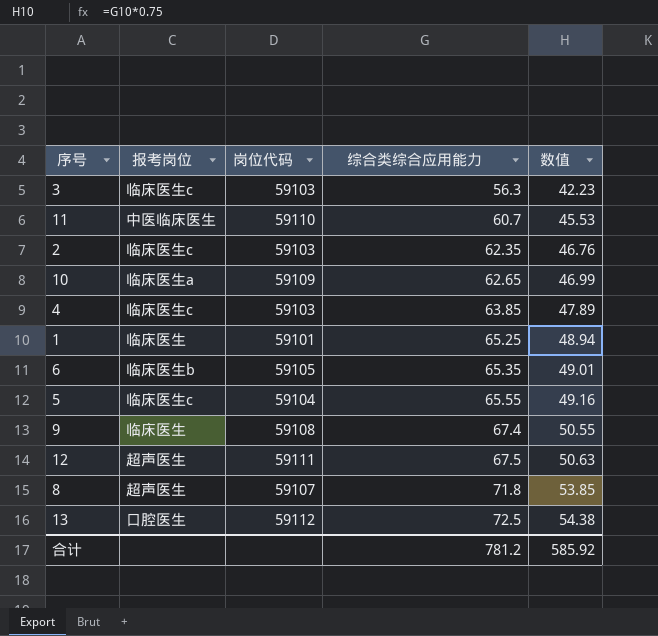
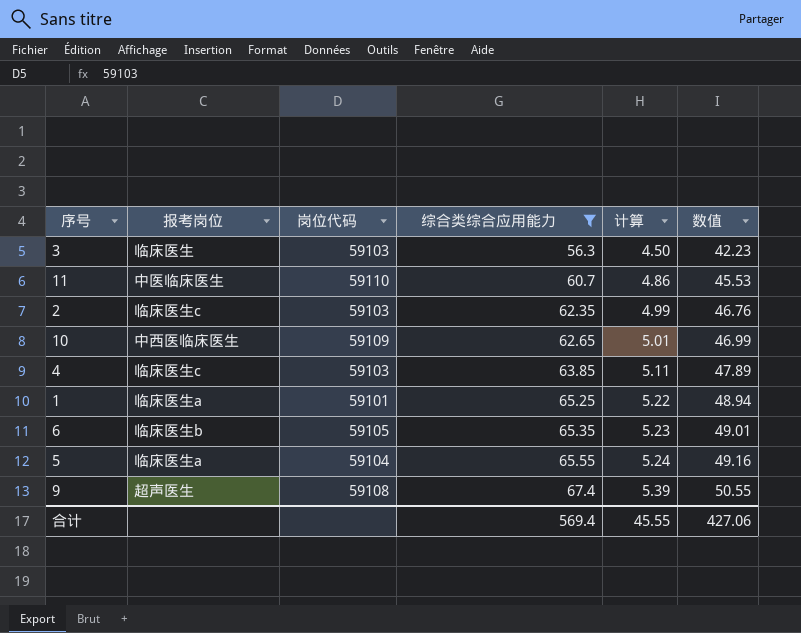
filter: none -> 综合类综合应用能力 <= 67.4
column 计算 | formula: none -> [综合类综合应用能力] * 0.08
3 | 报考岗位: 临床医生c -> 临床医生
10 | 报考岗位: 临床医生a -> 中西医临床医生
1 | 报考岗位: 临床医生 -> 临床医生a
5 | 报考岗位: 临床医生c -> 临床医生a
9 | 报考岗位: 临床医生 -> 超声医生
合计 | 综合类综合应用能力: 781.2 -> 569.4
合计 | 数值: 585.92 -> 427.06

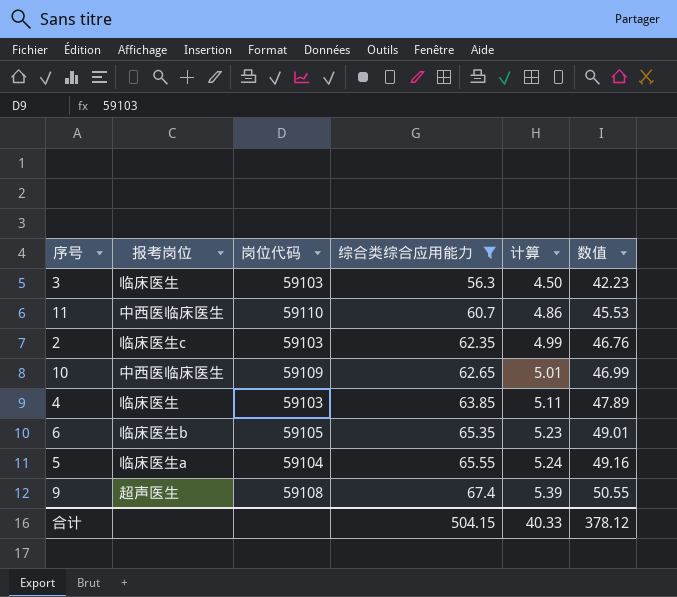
row 1: 临床医生a | 59101 | 65.25 | 5.22 | 48.94 -> none
11 | 报考岗位: 中医临床医生 -> 中西医临床医生
4 | 报考岗位: 临床医生c -> 临床医生
合计 | 综合类综合应用能力: 569.4 -> 504.15
合计 | 计算: 45.55 -> 40.33
合计 | 数值: 427.06 -> 378.12

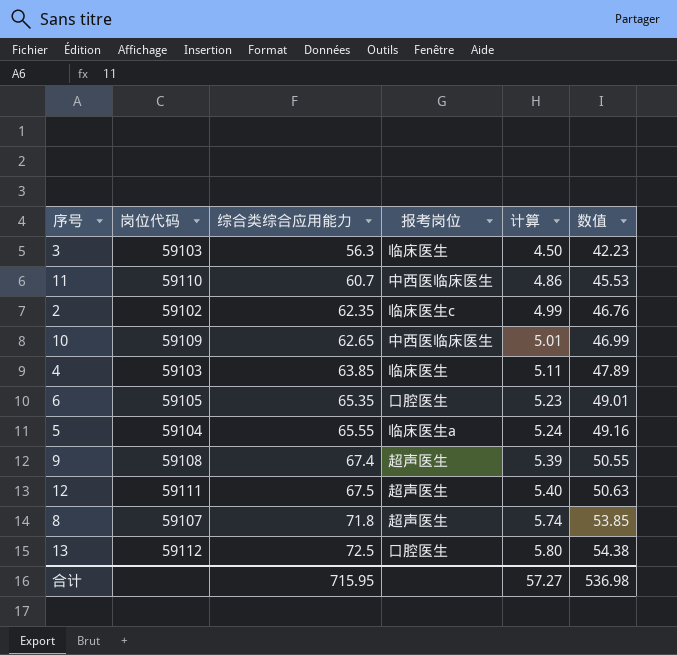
filter: 综合类综合应用能力 <= 67.4 -> none
column 报考岗位 | position: 2 -> 4
2 | 岗位代码: 59103 -> 59102
6 | 报考岗位: 临床医生b -> 口腔医生
合计 | 综合类综合应用能力: 504.15 -> 715.95
合计 | 计算: 40.33 -> 57.27
合计 | 数值: 378.12 -> 536.98

